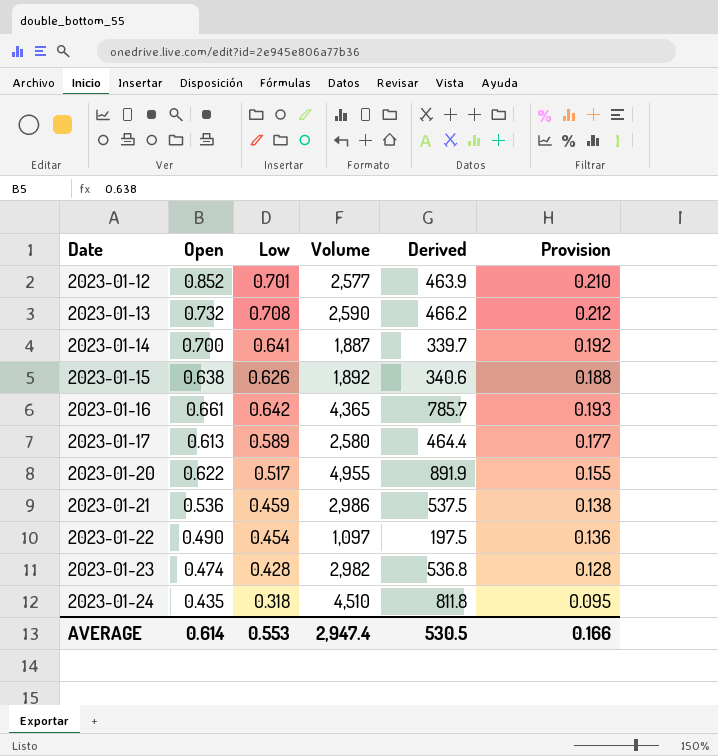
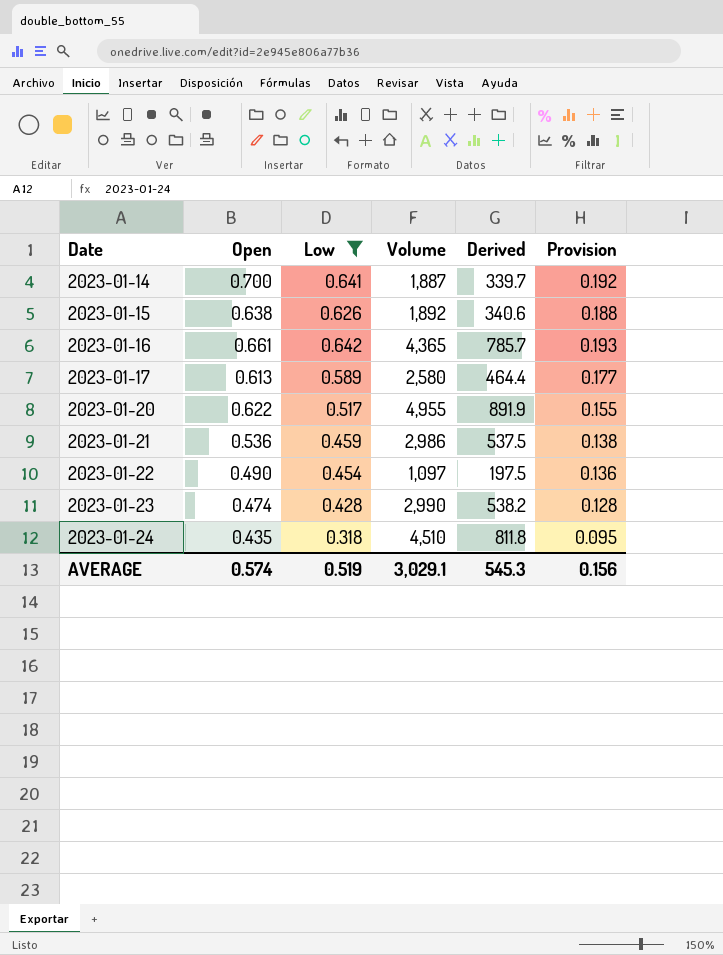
filter: none -> Low <= 0.642
2023-01-23 | Volume: 2,982 -> 2,990
2023-01-23 | Derived: 536.8 -> 538.2
AVERAGE | Open: 0.614 -> 0.574
AVERAGE | Low: 0.553 -> 0.519
AVERAGE | Volume: 2,947.4 -> 3,029.1
AVERAGE | Derived: 530.5 -> 545.3
AVERAGE | Provision: 0.166 -> 0.156

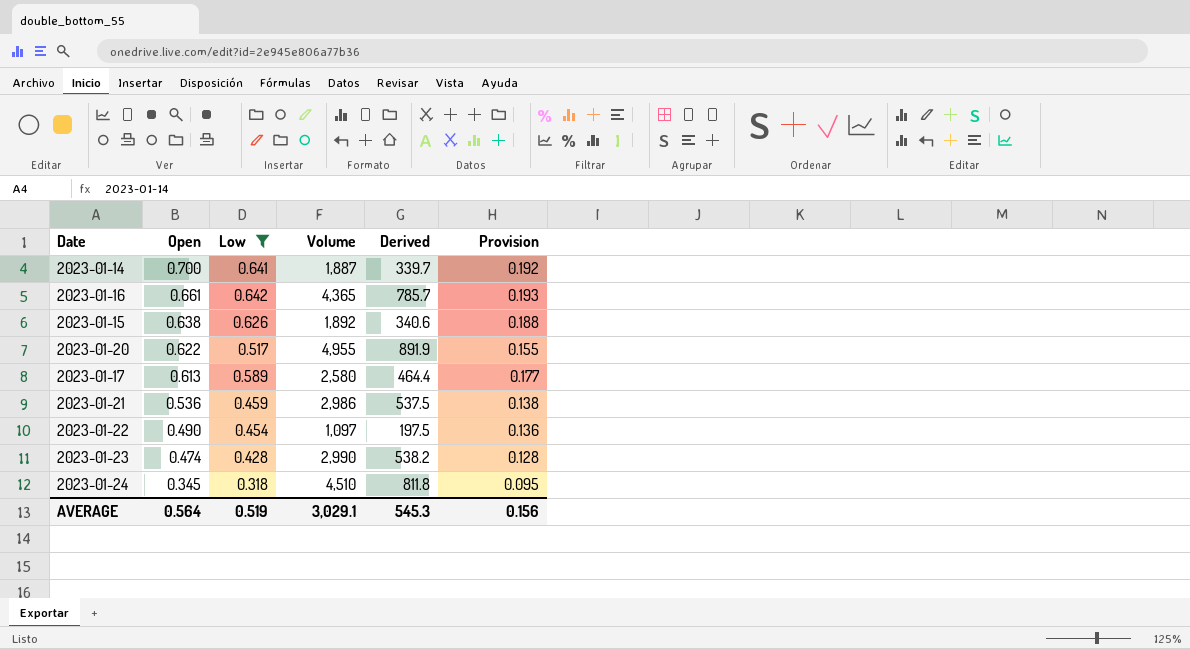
row order: Date ascending -> Open descending
2023-01-24 | Open: 0.435 -> 0.345
AVERAGE | Open: 0.574 -> 0.564

